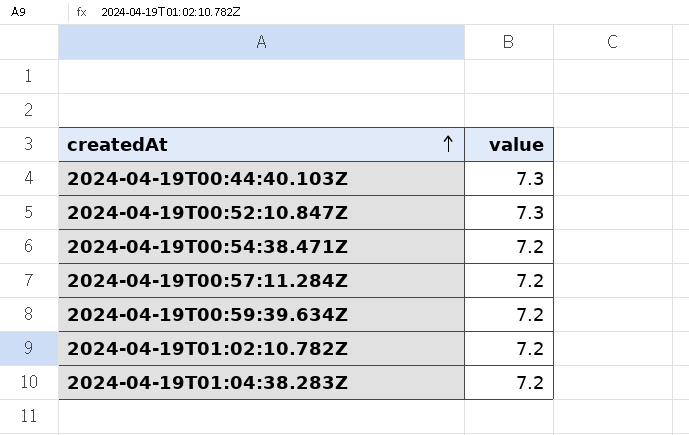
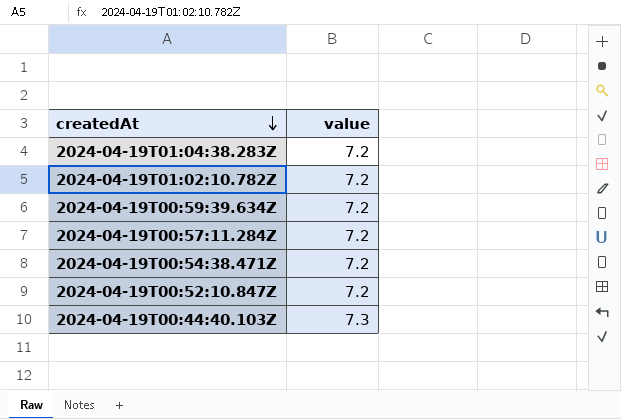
row order: createdAt ascending -> createdAt descending
2024-04-19T00:52:10.847Z | value: 7.3 -> 7.2

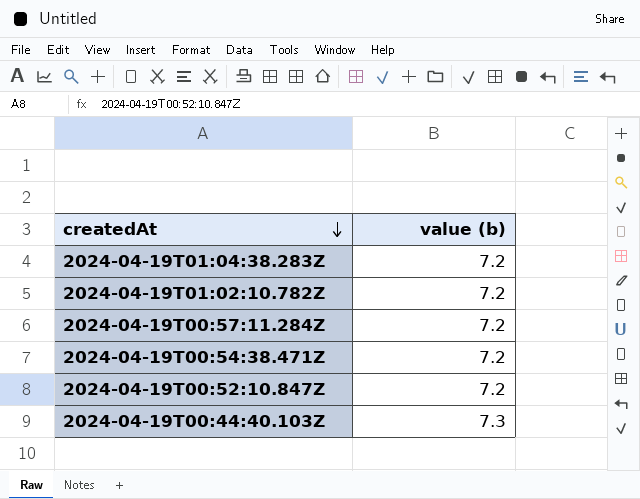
column name: value -> value (b)
row 2024-04-19T00:59:39.634Z: 7.2 -> none

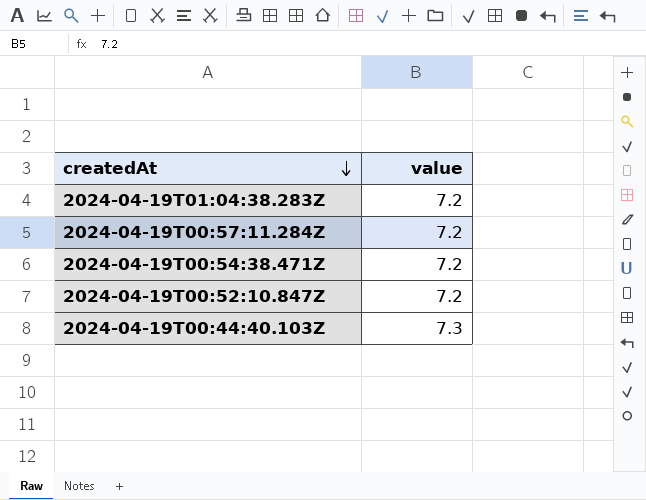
column name: value (b) -> value
row 2024-04-19T01:02:10.782Z: 7.2 -> none

